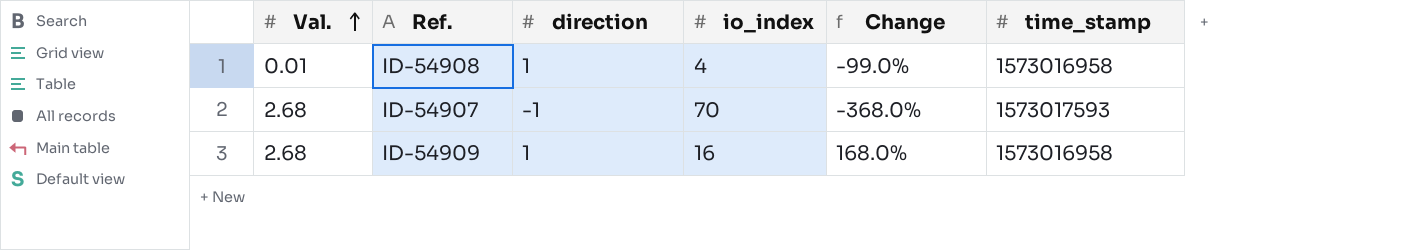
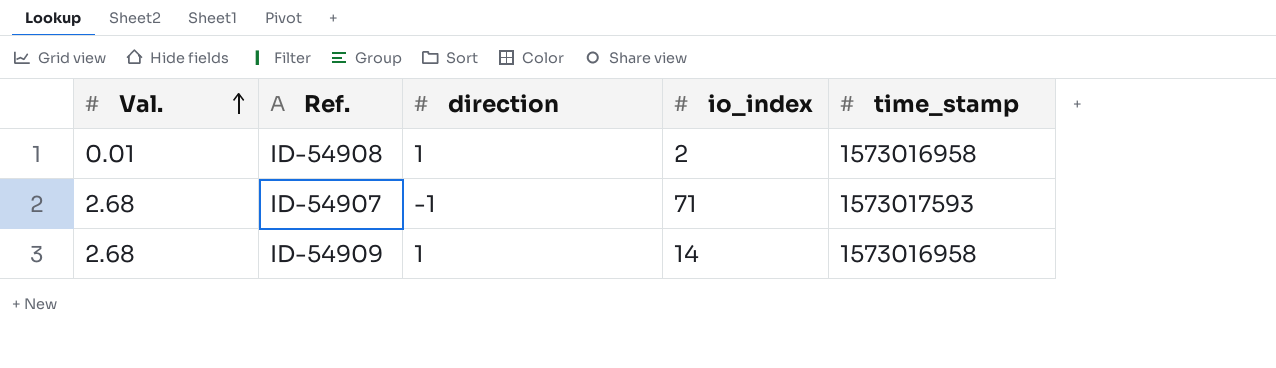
column Change | formula: ([Val.] - [direction]) / [direction] -> none
ID-54908 | io_index: 4 -> 2
ID-54907 | io_index: 70 -> 71
ID-54909 | io_index: 16 -> 14

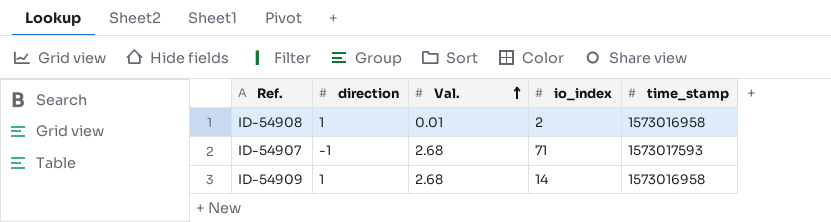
column Val. | position: 1 -> 3

